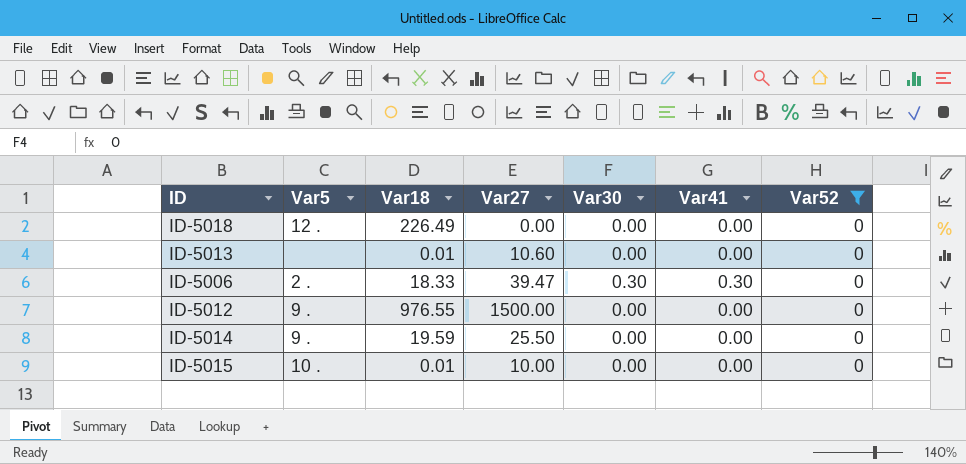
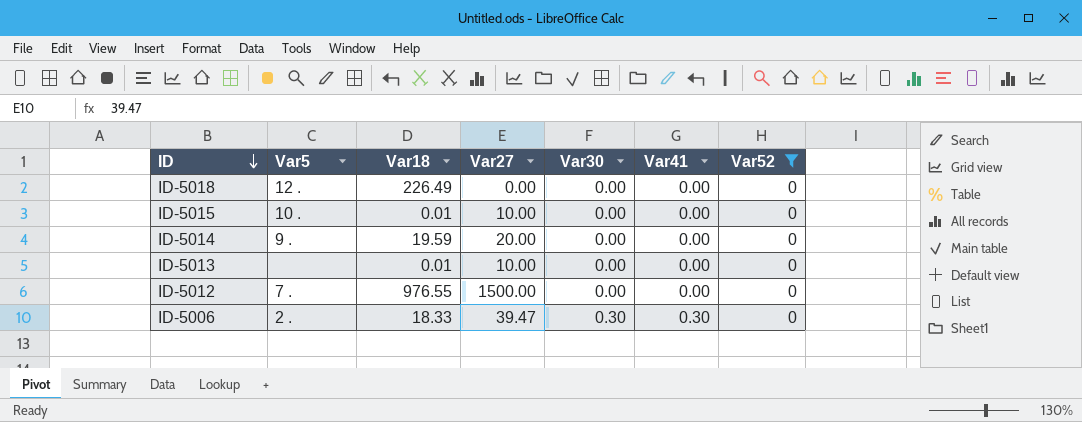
row order: none -> ID descending
ID-5014 | Var27: 25.50 -> 20.00
ID-5013 | Var27: 10.60 -> 10.00
ID-5012 | Var5: 9 . -> 7 .

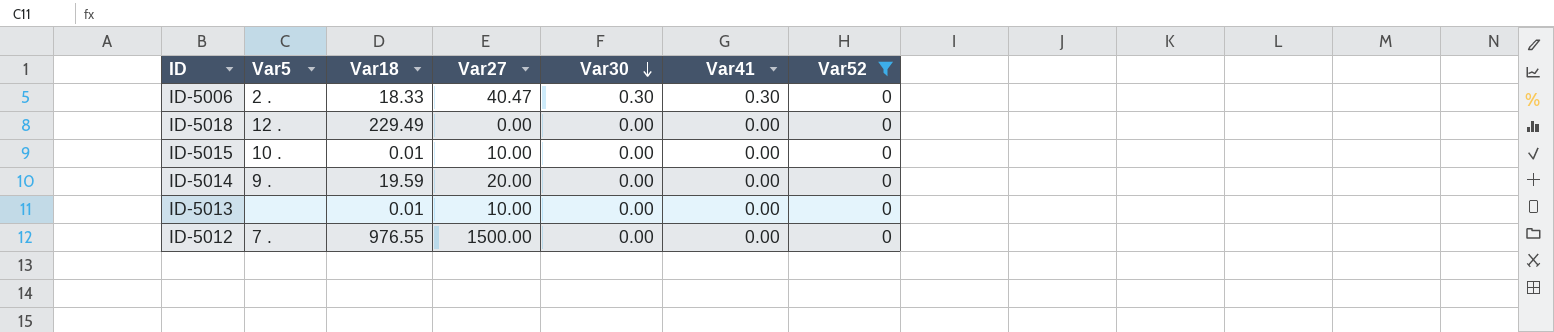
row order: ID descending -> Var30 descending
ID-5006 | Var27: 39.47 -> 40.47
ID-5018 | Var18: 226.49 -> 229.49

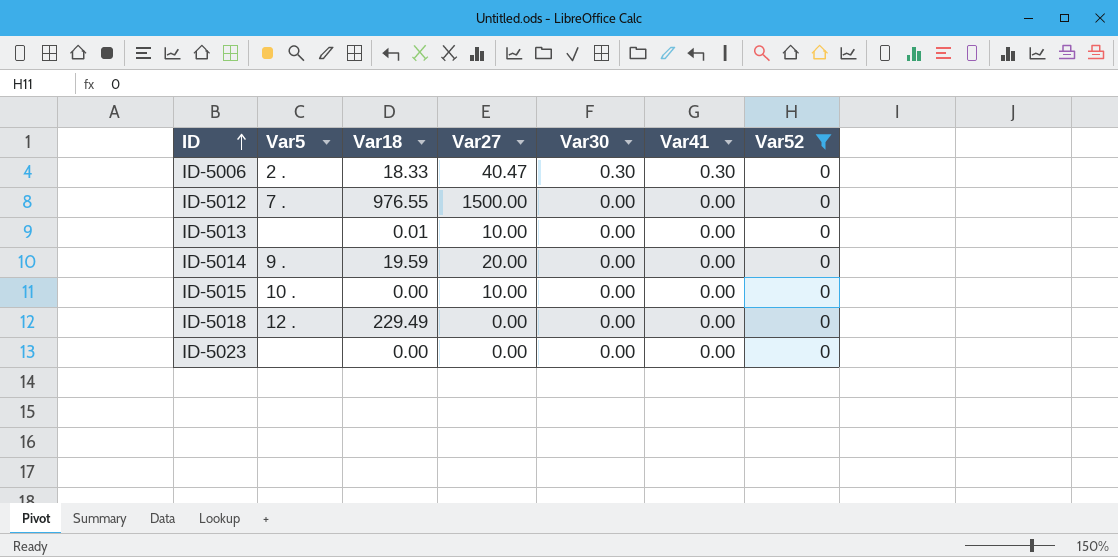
row order: Var30 descending -> ID ascending
ID-5015 | Var18: 0.01 -> 0.00
row ID-5023: none -> none | 0.00 | 0.00 | 0.00 | 0.00 | 0

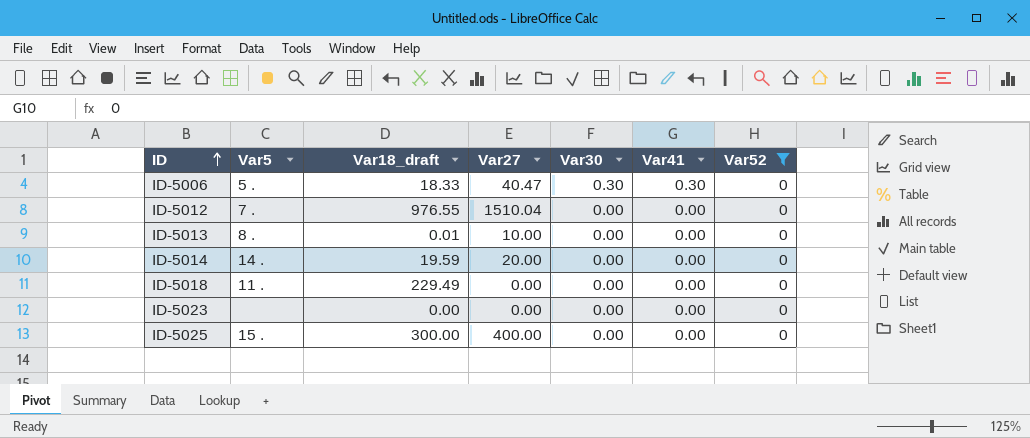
column name: Var18 -> Var18_draft
row ID-5015: 10 . | 0.00 | 10.00 | 0.00 | 0.00 | 0 -> none
ID-5006 | Var5: 2 . -> 5 .
ID-5012 | Var27: 1500.00 -> 1510.04
ID-5013 | Var5: none -> 8 .
ID-5014 | Var5: 9 . -> 14 .
ID-5018 | Var5: 12 . -> 11 .
row ID-5025: none -> 15 . | 300.00 | 400.00 | 0.00 | 0.00 | 0

